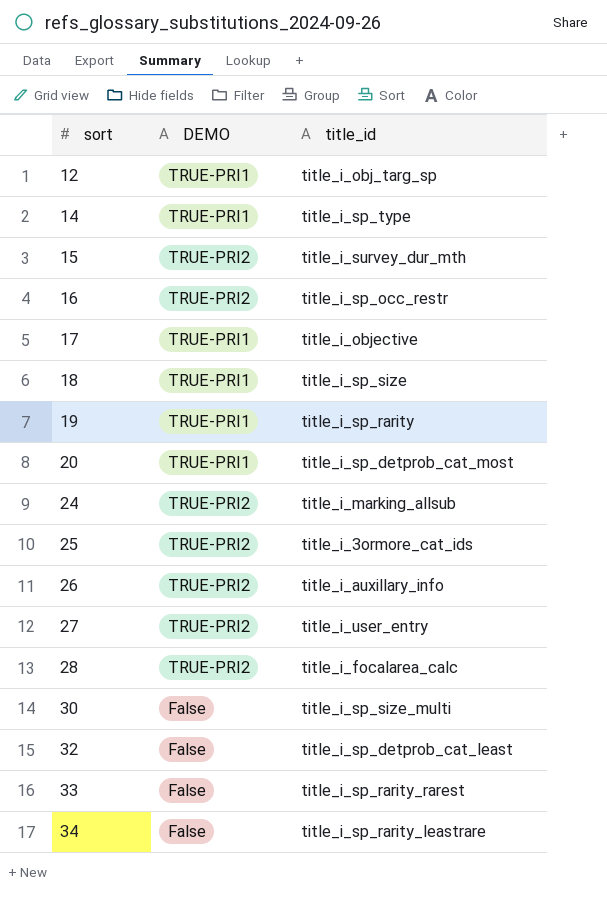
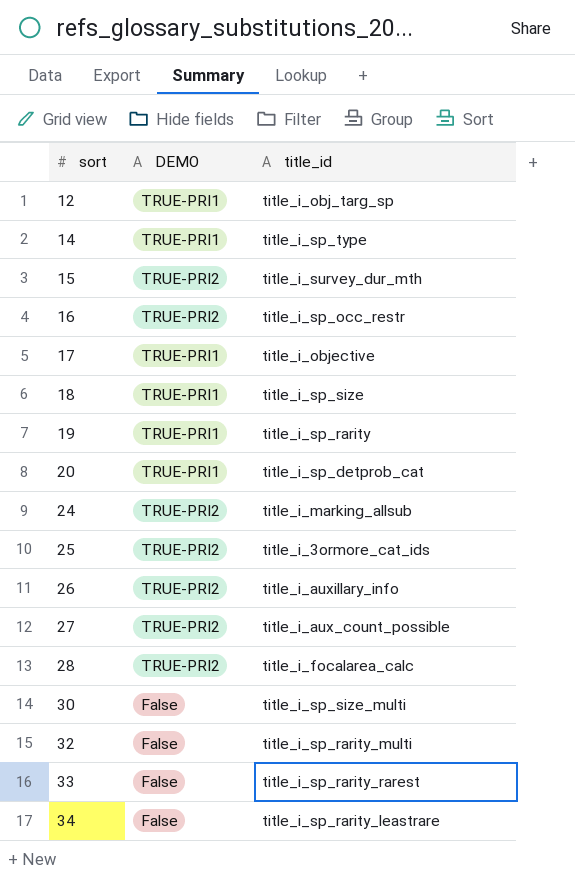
20 | title_id: title_i_sp_detprob_cat_most -> title_i_sp_detprob_cat
27 | title_id: title_i_user_entry -> title_i_aux_count_possible
32 | title_id: title_i_sp_detprob_cat_least -> title_i_sp_rarity_multi

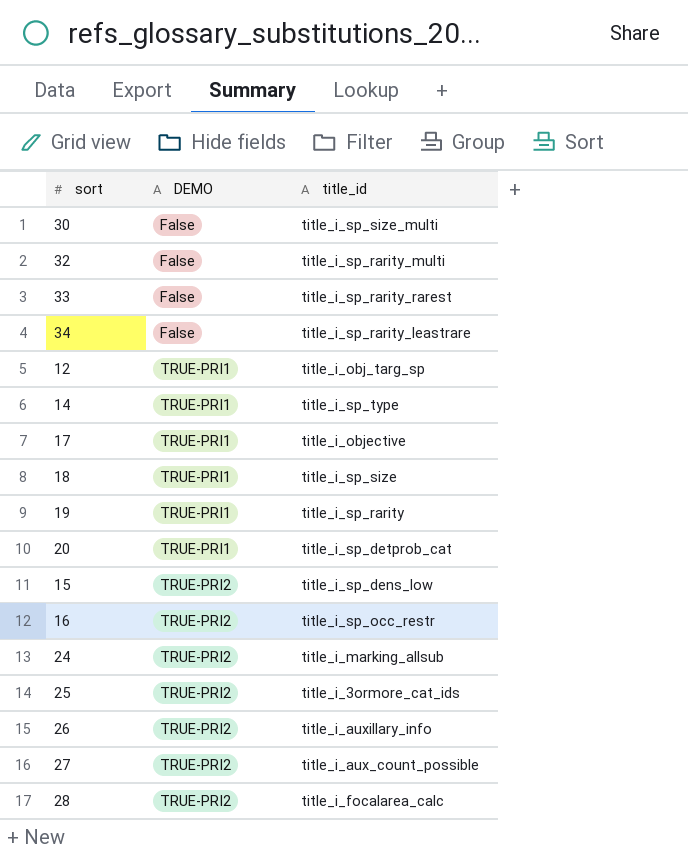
row order: sort ascending -> DEMO ascending
15 | title_id: title_i_survey_dur_mth -> title_i_sp_dens_low

